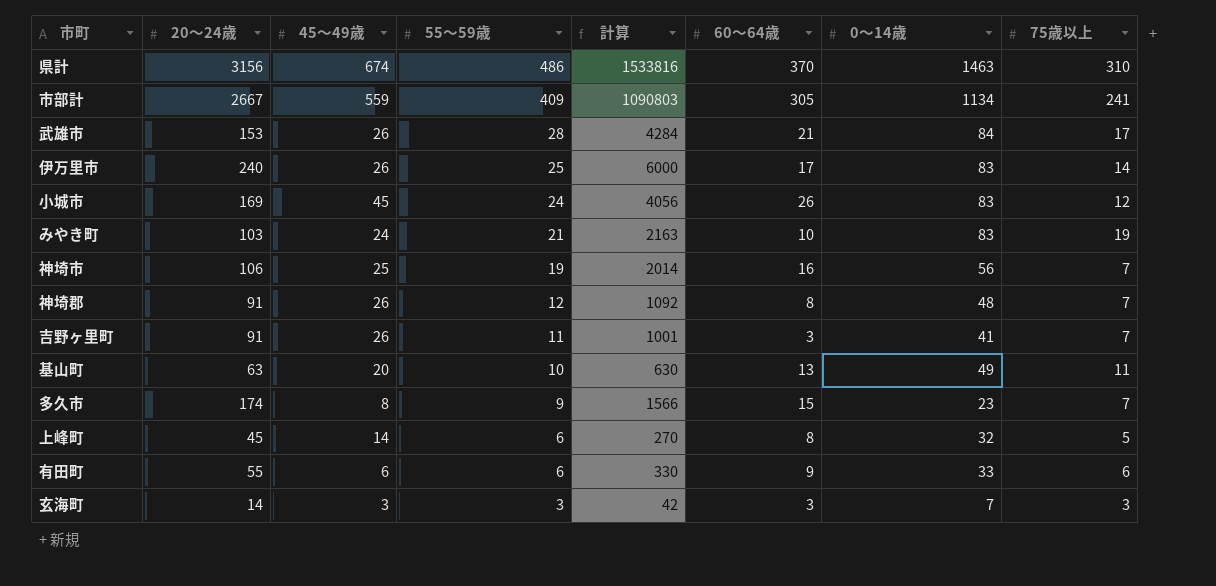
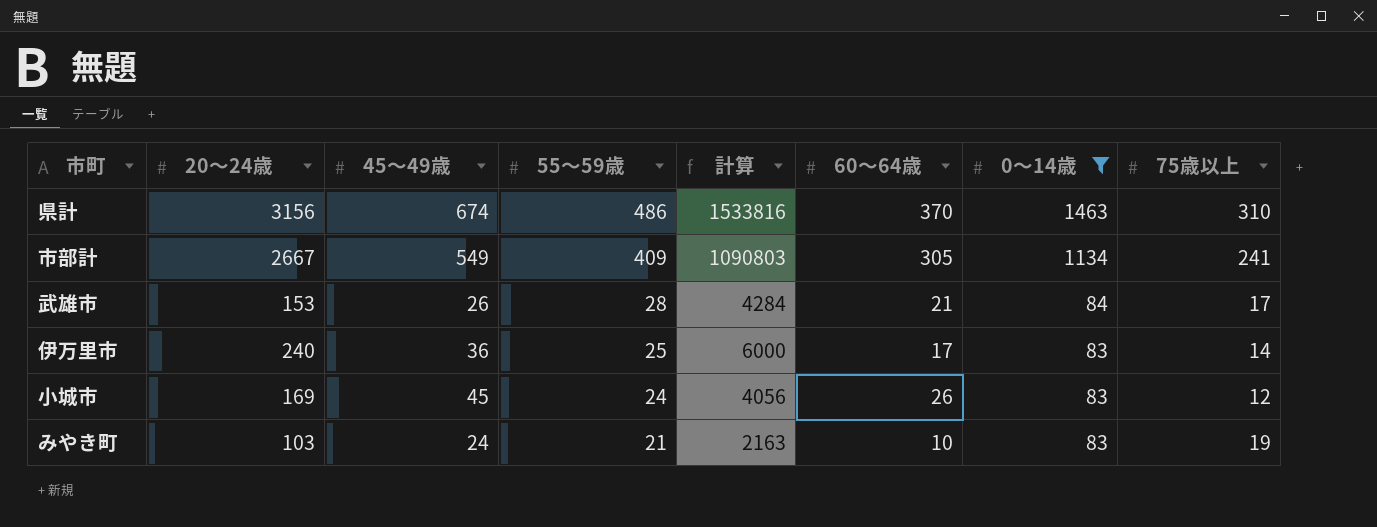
filter: none -> 0～14歳 >= 83
市部計 | 45～49歳: 559 -> 549
伊万里市 | 45～49歳: 26 -> 36

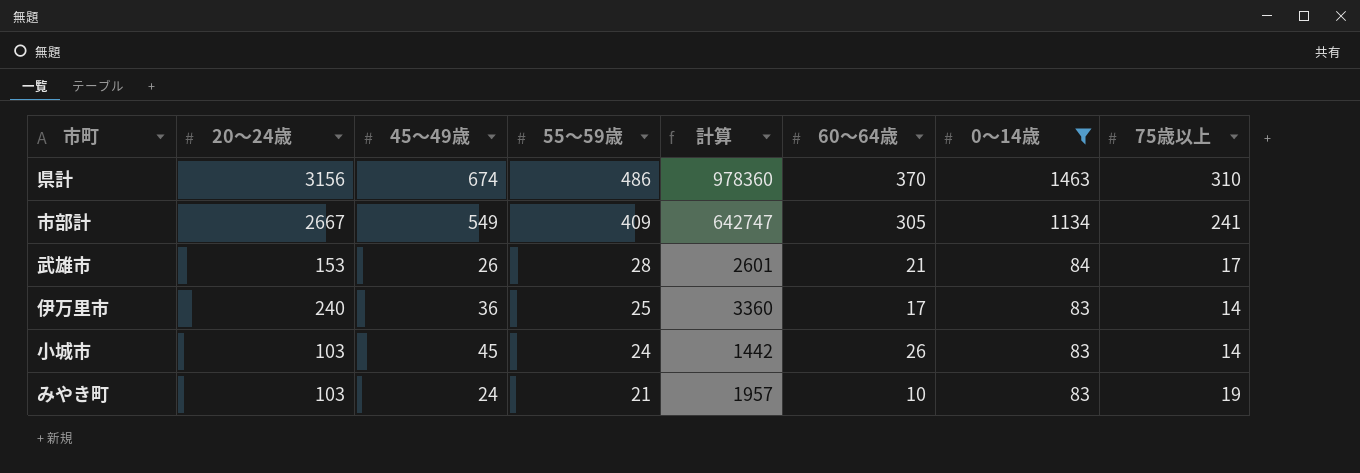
column 計算 | formula: [20～24歳] * [55～59歳] -> [20～24歳] * [75歳以上]
小城市 | 20～24歳: 169 -> 103
小城市 | 75歳以上: 12 -> 14

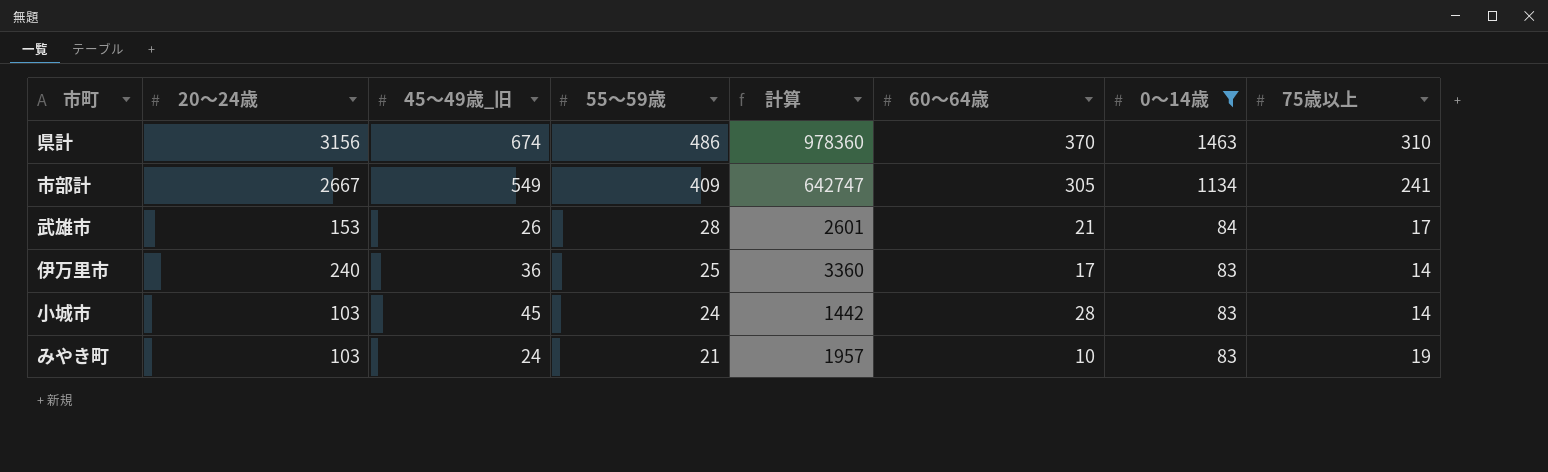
column name: 45～49歳 -> 45～49歳_旧
小城市 | 60～64歳: 26 -> 28

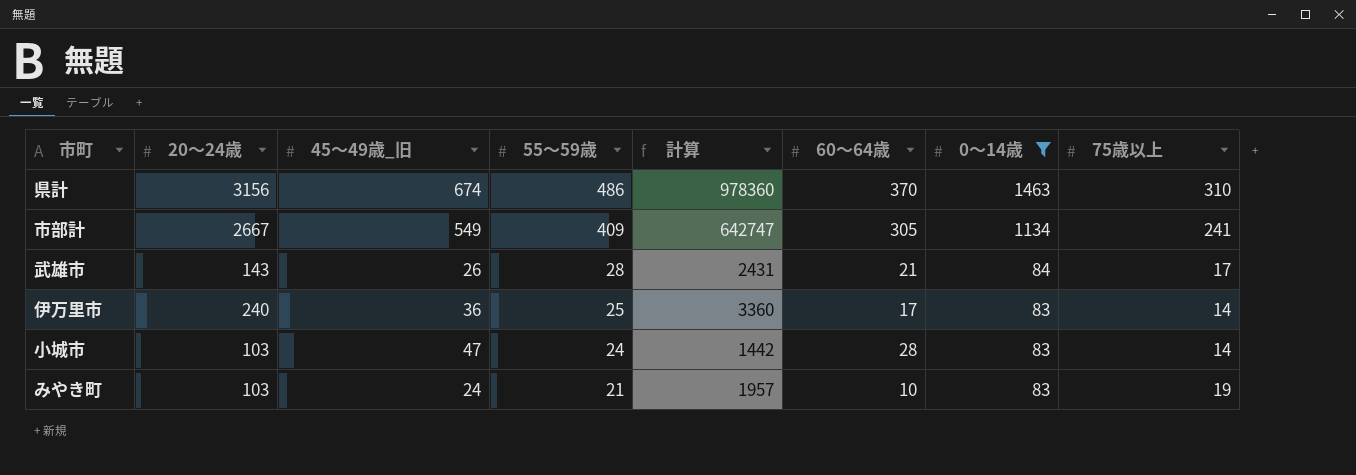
武雄市 | 20～24歳: 153 -> 143
武雄市 | 計算: 2601 -> 2431
小城市 | 45～49歳_旧: 45 -> 47

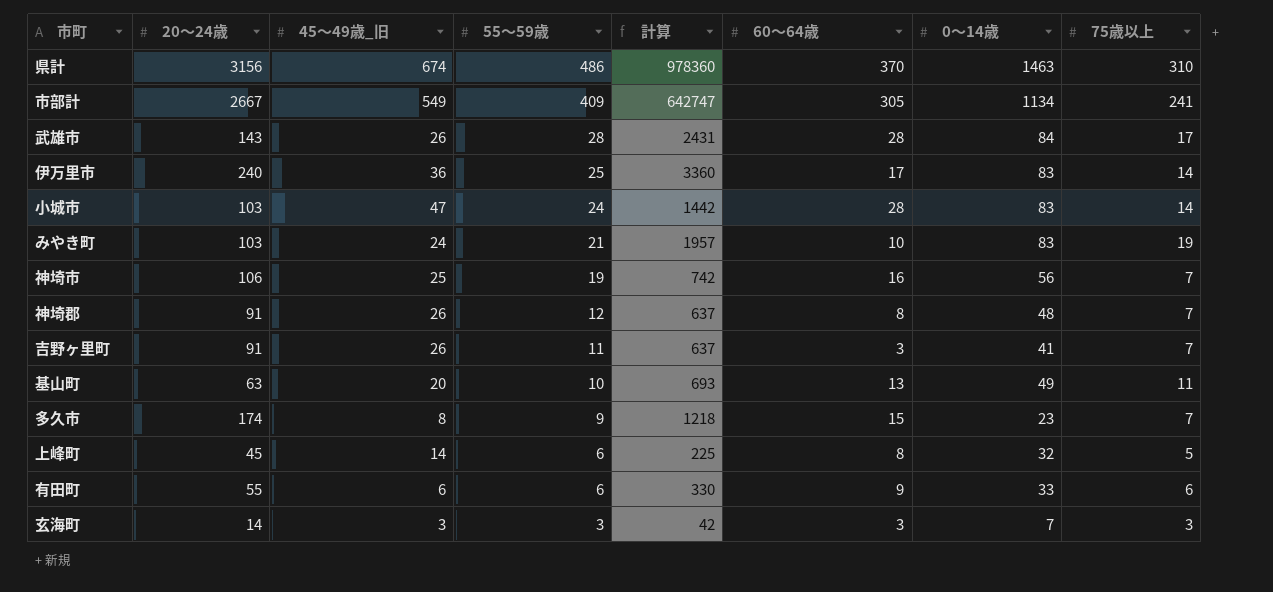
filter: 0～14歳 >= 83 -> none
武雄市 | 60～64歳: 21 -> 28

